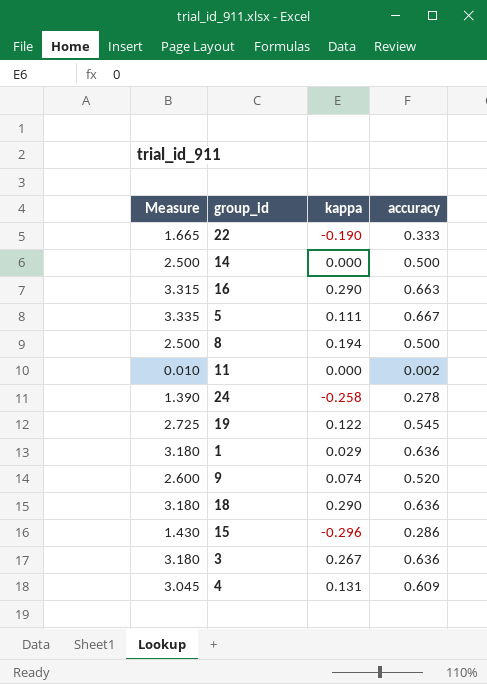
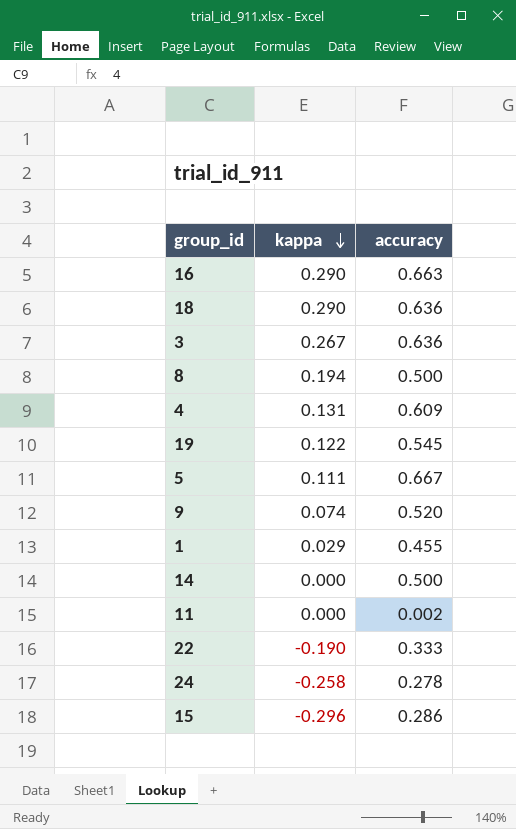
row order: none -> kappa descending
column Measure | formula: [accuracy] * 5 -> none
1 | accuracy: 0.636 -> 0.455

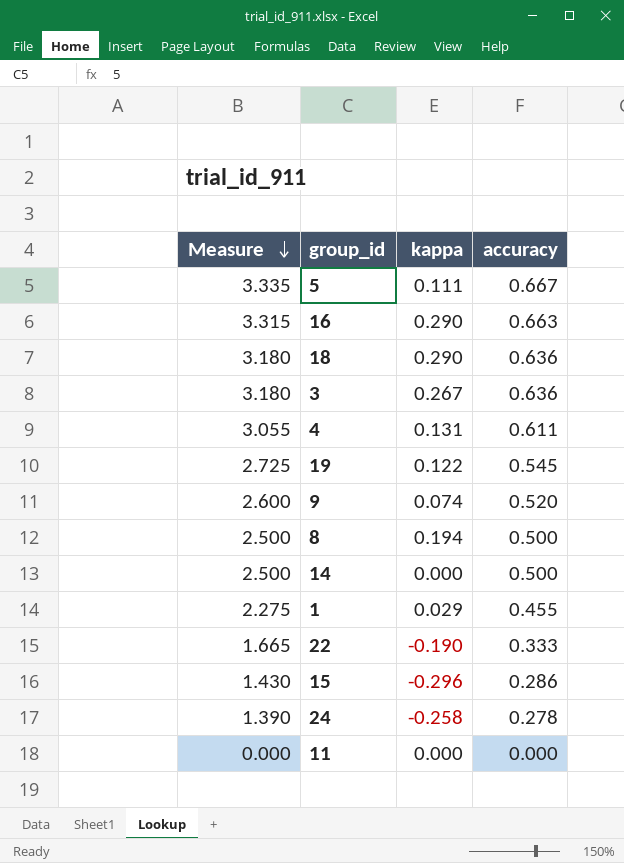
row order: kappa descending -> Measure descending
column Measure | formula: none -> [accuracy] * 5
4 | accuracy: 0.609 -> 0.611
11 | accuracy: 0.002 -> 0.000

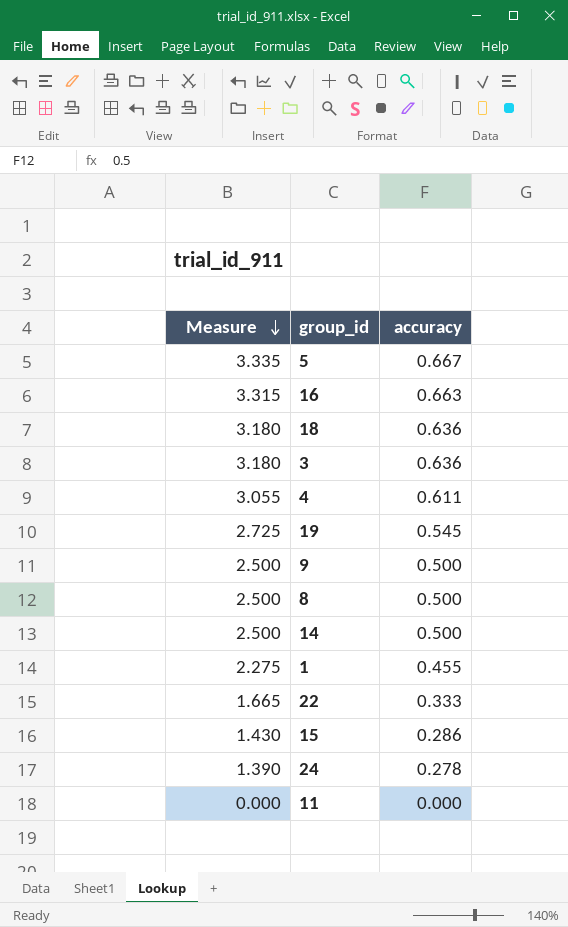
column kappa | position: 3 -> none
9 | Measure: 2.600 -> 2.500
9 | accuracy: 0.520 -> 0.500

